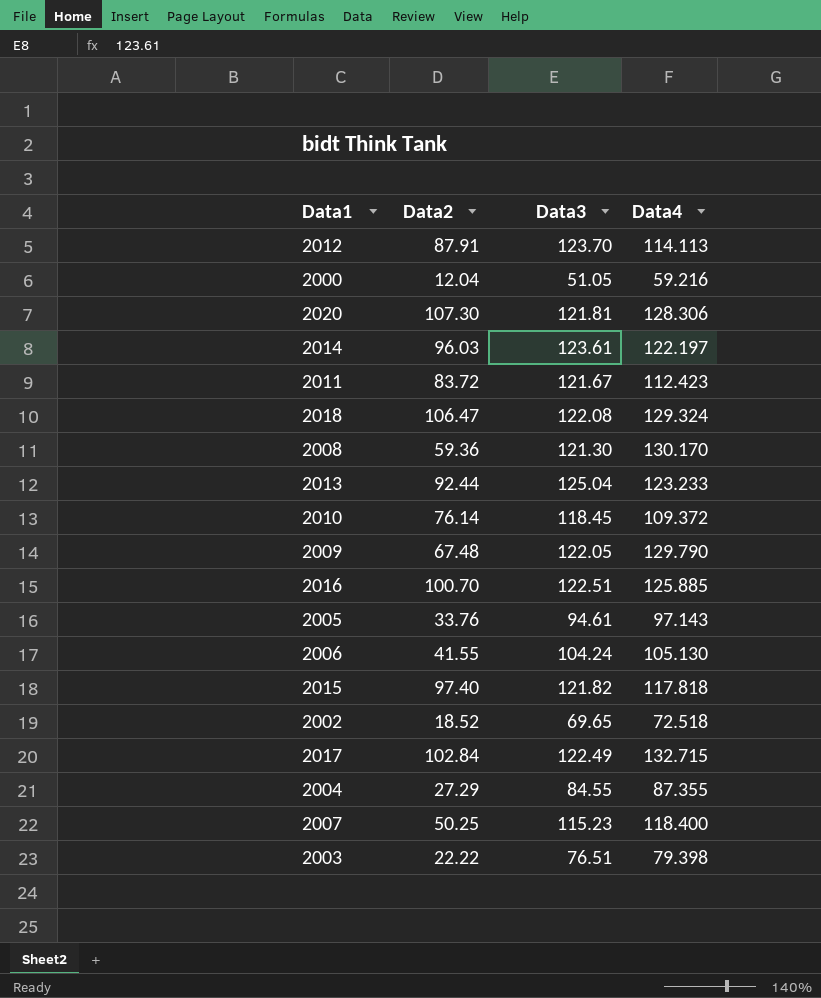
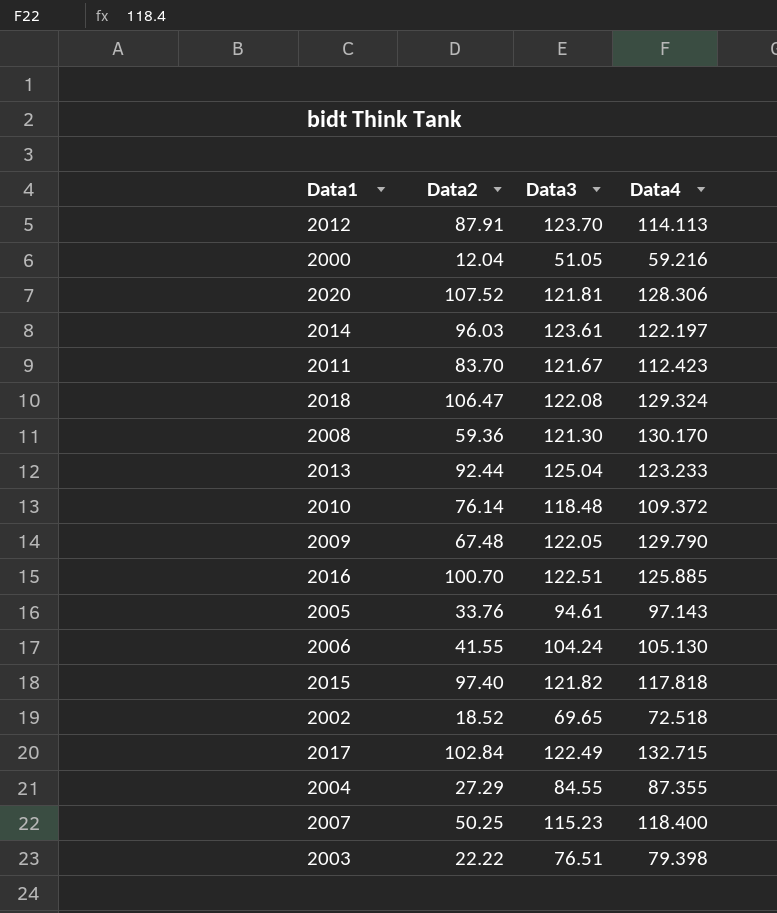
2020 | Data2: 107.30 -> 107.52
2011 | Data2: 83.72 -> 83.70
2010 | Data3: 118.45 -> 118.48

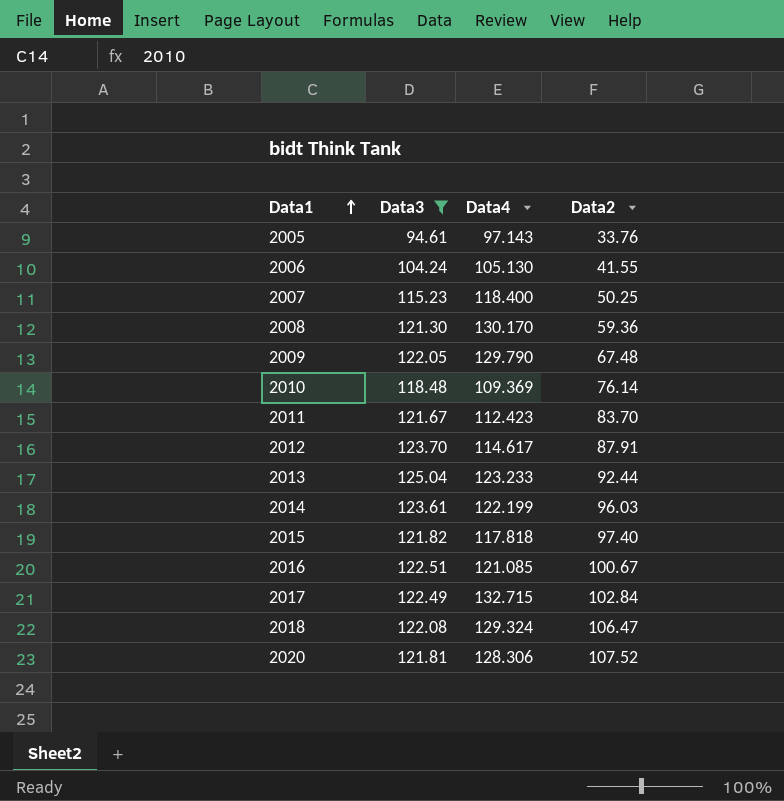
filter: none -> Data3 >= 94.61
row order: none -> Data1 ascending
column Data2 | position: 2 -> 4
2010 | Data4: 109.372 -> 109.369
2012 | Data4: 114.113 -> 114.617
2014 | Data4: 122.197 -> 122.199
2016 | Data4: 125.885 -> 121.085
2016 | Data2: 100.70 -> 100.67

